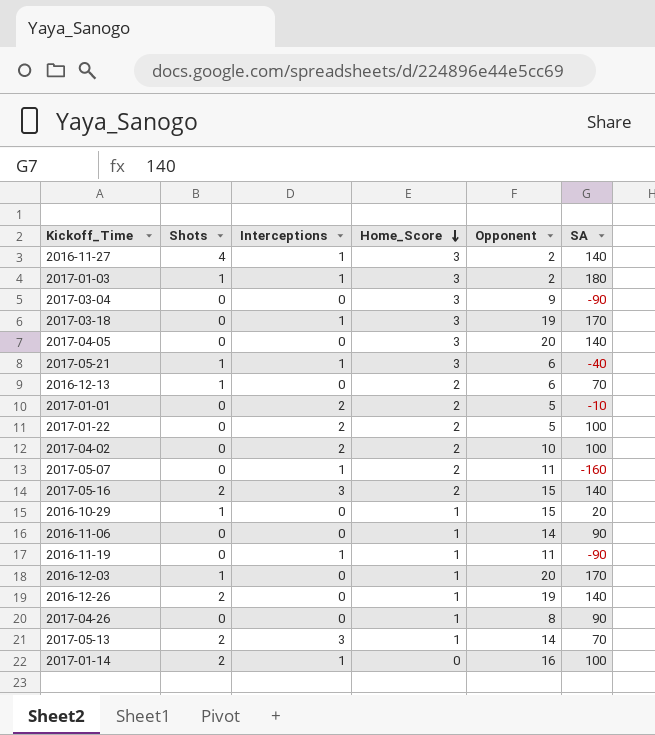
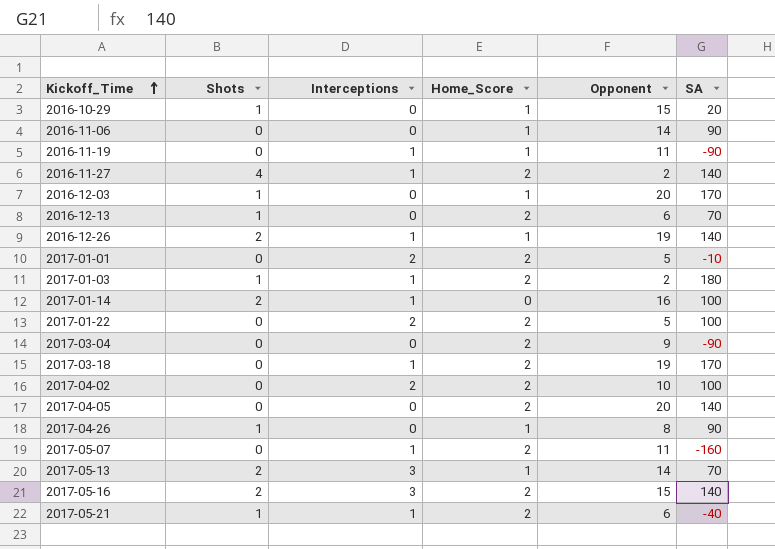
row order: Home_Score descending -> Kickoff_Time ascending
2016-11-27 | Home_Score: 3 -> 2
2016-12-26 | Interceptions: 0 -> 1
2017-01-03 | Home_Score: 3 -> 2
2017-03-04 | Home_Score: 3 -> 2
2017-03-18 | Home_Score: 3 -> 2
2017-04-05 | Home_Score: 3 -> 2
2017-04-26 | Shots: 0 -> 1
2017-05-21 | Home_Score: 3 -> 2

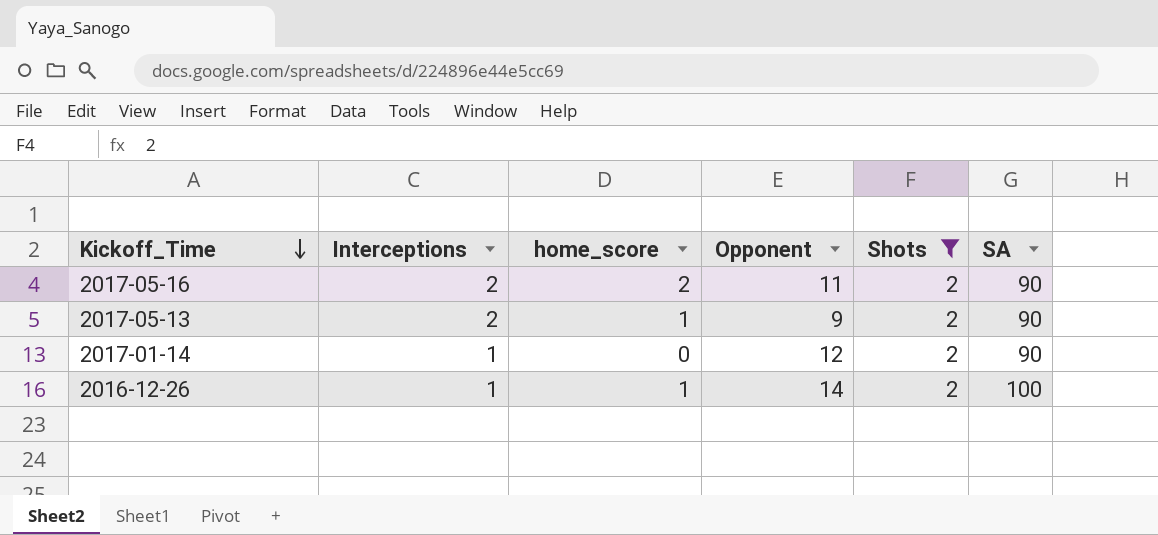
filter: none -> Shots = 2
row order: Kickoff_Time ascending -> Kickoff_Time descending
column name: Home_Score -> home_score
column Shots | position: 2 -> 5
2017-05-16 | Interceptions: 3 -> 2
2017-05-16 | Opponent: 15 -> 11
2017-05-16 | SA: 140 -> 90
2017-05-13 | Interceptions: 3 -> 2
2017-05-13 | Opponent: 14 -> 9
2017-05-13 | SA: 70 -> 90
2017-01-14 | Opponent: 16 -> 12
2017-01-14 | SA: 100 -> 90
2016-12-26 | Opponent: 19 -> 14
2016-12-26 | SA: 140 -> 100

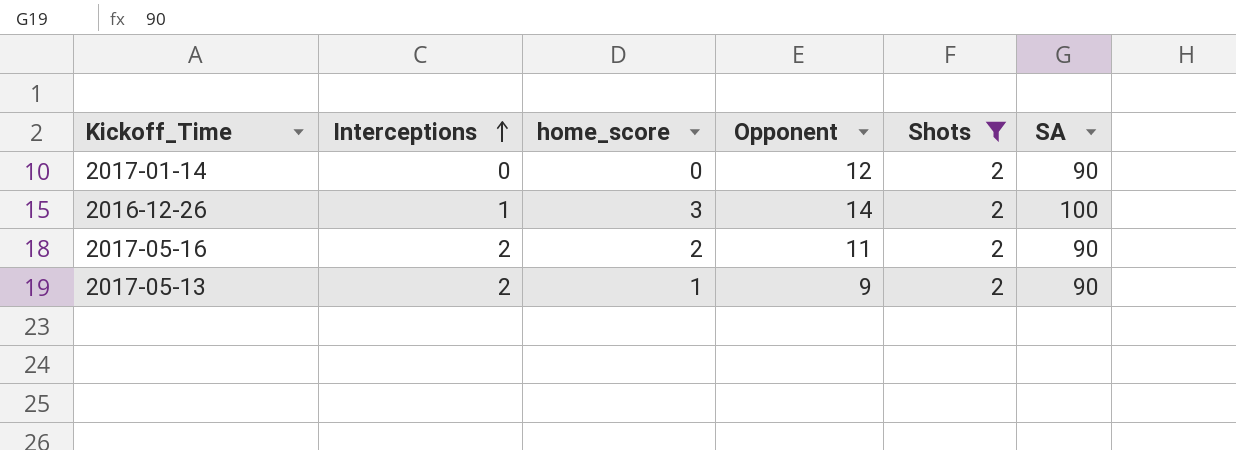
row order: Kickoff_Time descending -> Interceptions ascending
2017-01-14 | Interceptions: 1 -> 0
2016-12-26 | home_score: 1 -> 3

